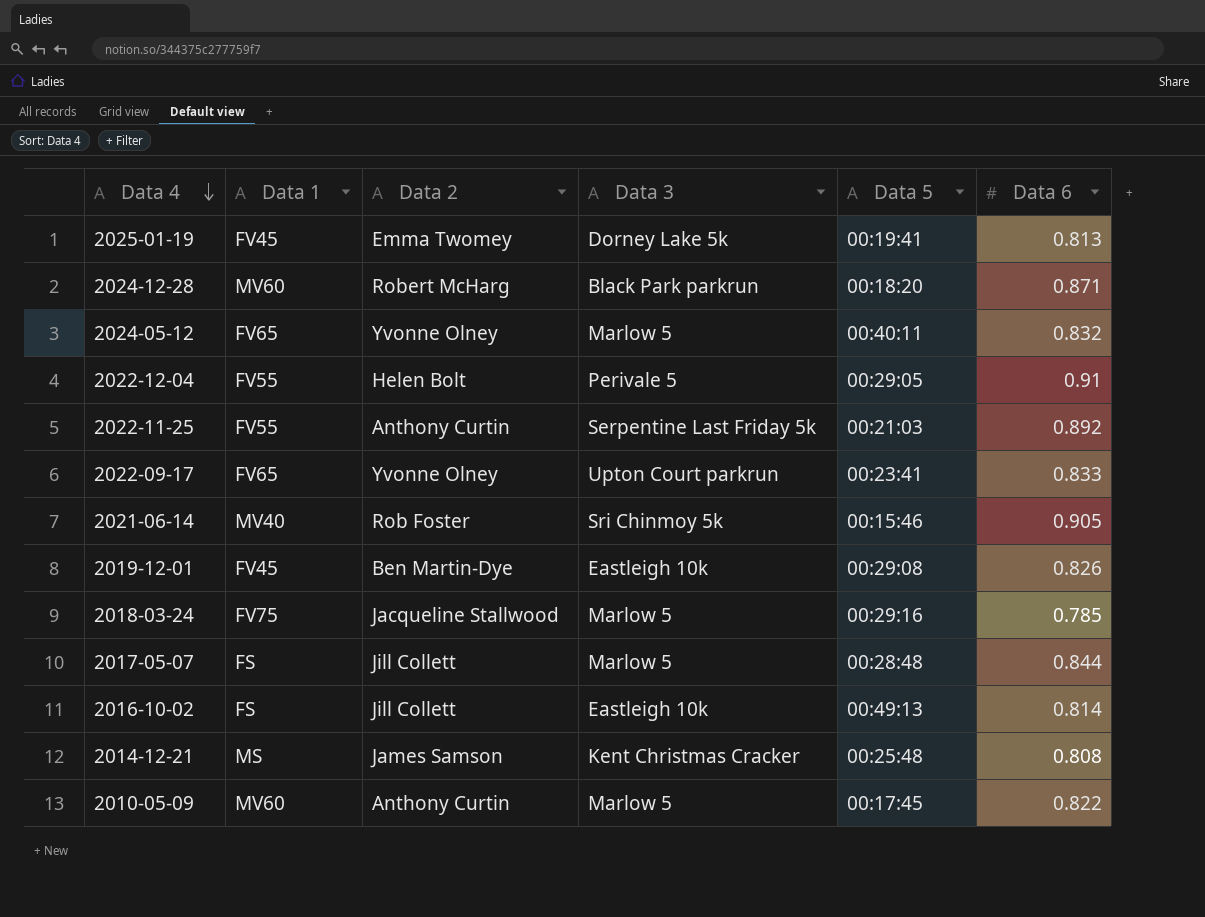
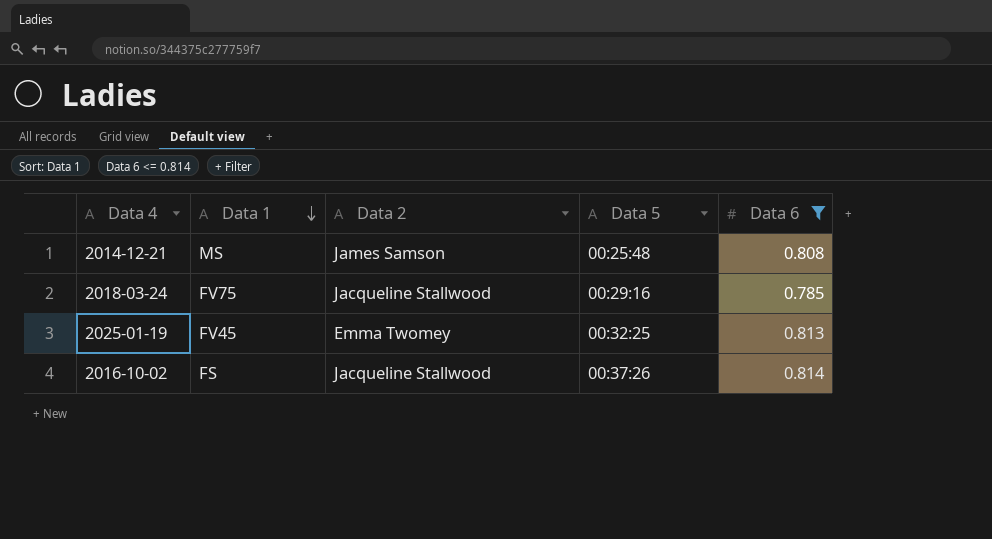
filter: none -> Data 6 <= 0.814
row order: Data 4 descending -> Data 1 descending
column Data 3 | position: 4 -> none
2025-01-19 | Data 5: 00:19:41 -> 00:32:25
2016-10-02 | Data 2: Jill Collett -> Jacqueline Stallwood
2016-10-02 | Data 5: 00:49:13 -> 00:37:26

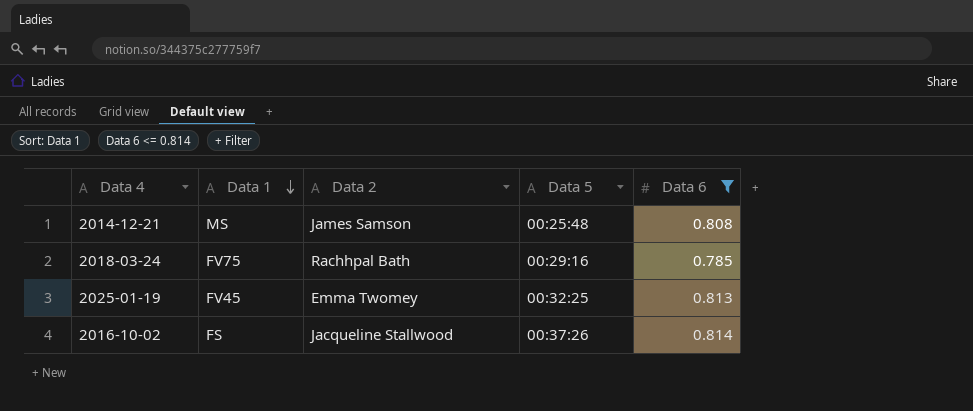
2018-03-24 | Data 2: Jacqueline Stallwood -> Rachhpal Bath

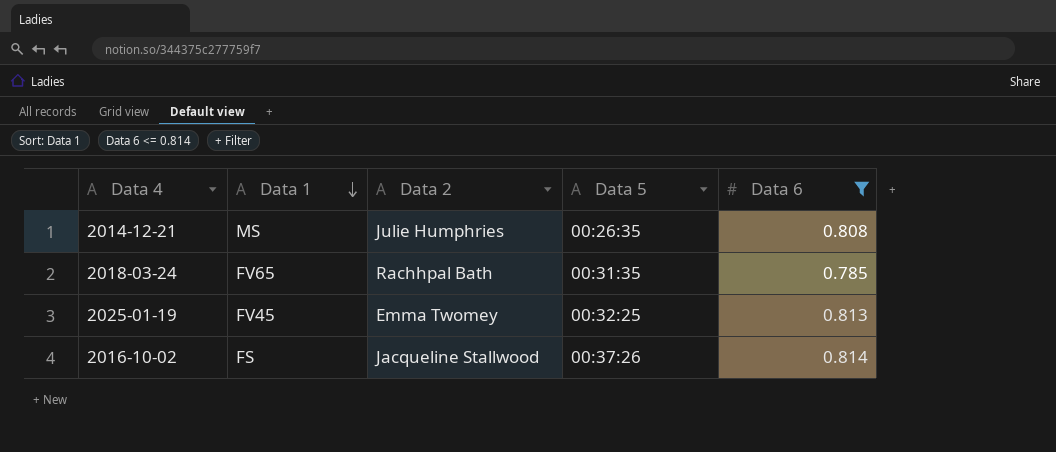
2014-12-21 | Data 2: James Samson -> Julie Humphries
2014-12-21 | Data 5: 00:25:48 -> 00:26:35
2018-03-24 | Data 1: FV75 -> FV65
2018-03-24 | Data 5: 00:29:16 -> 00:31:35

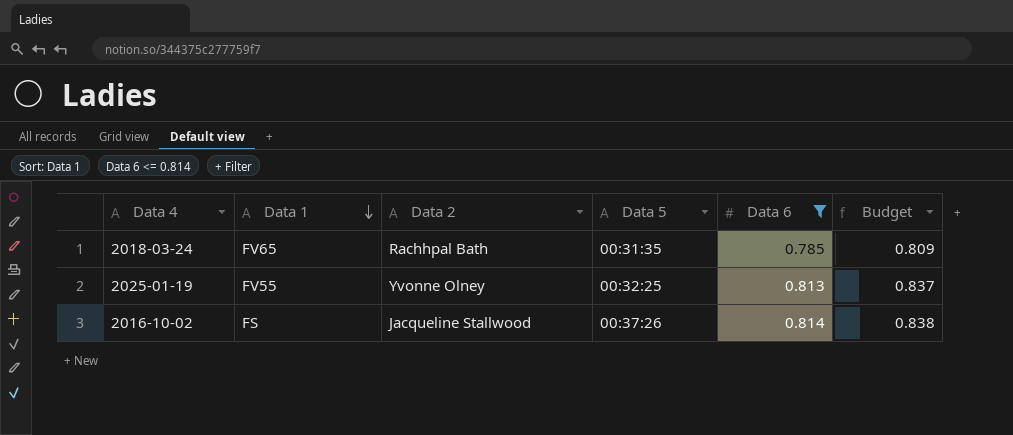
column Budget | formula: none -> [Data 6] * 1.03
row 2014-12-21: MS | Julie Humphries | 00:26:35 | 0.808 -> none
2025-01-19 | Data 1: FV45 -> FV55
2025-01-19 | Data 2: Emma Twomey -> Yvonne Olney

